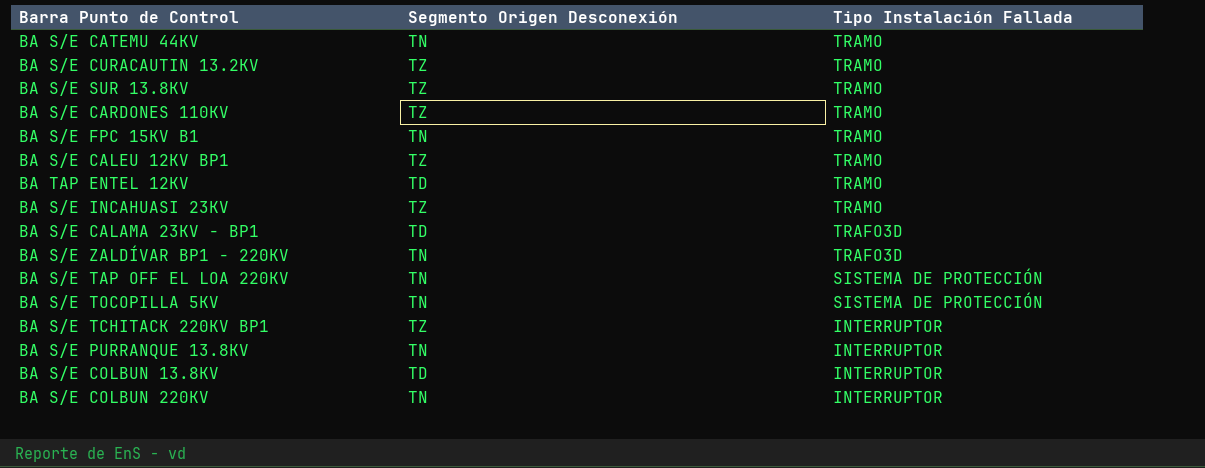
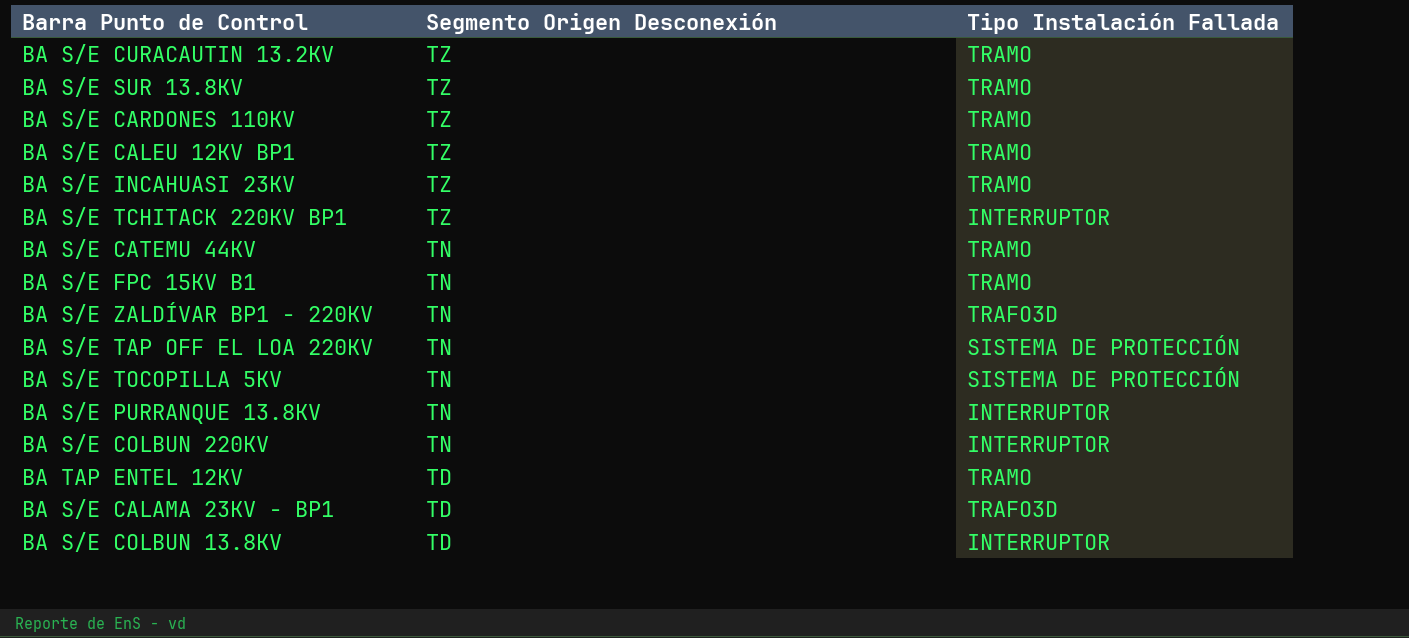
row order: Tipo Instalación Fallada descending -> Segmento Origen Desconexión descending

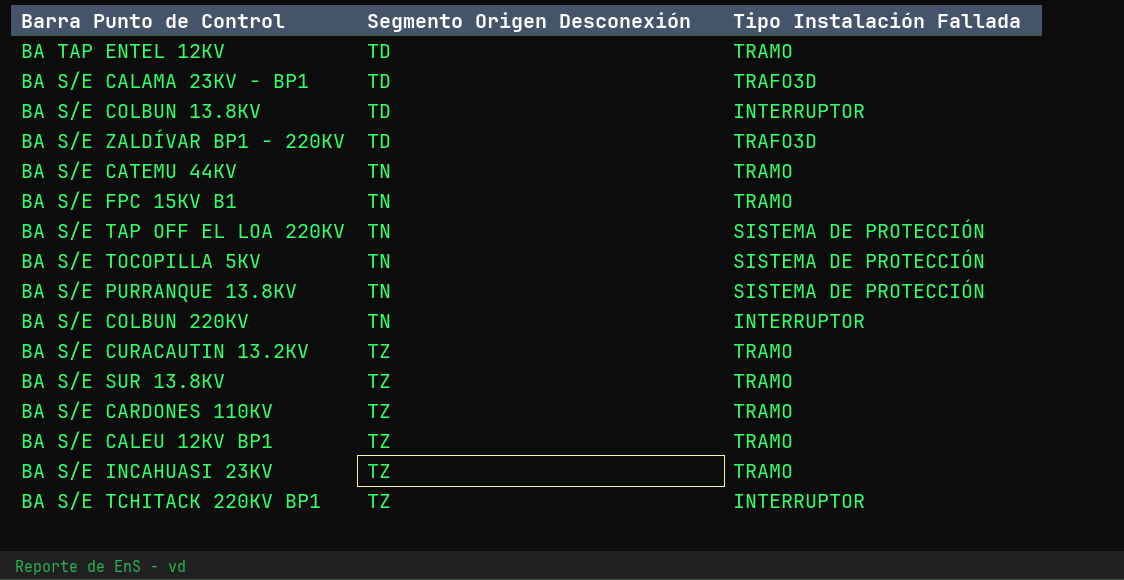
row order: Segmento Origen Desconexión descending -> Segmento Origen Desconexión ascending
BA S/E ZALDÍVAR BP1 - 220KV | Segmento Origen Desconexión: TN -> TD
BA S/E PURRANQUE 13.8KV | Tipo Instalación Fallada: INTERRUPTOR -> SISTEMA DE PROTECCIÓN

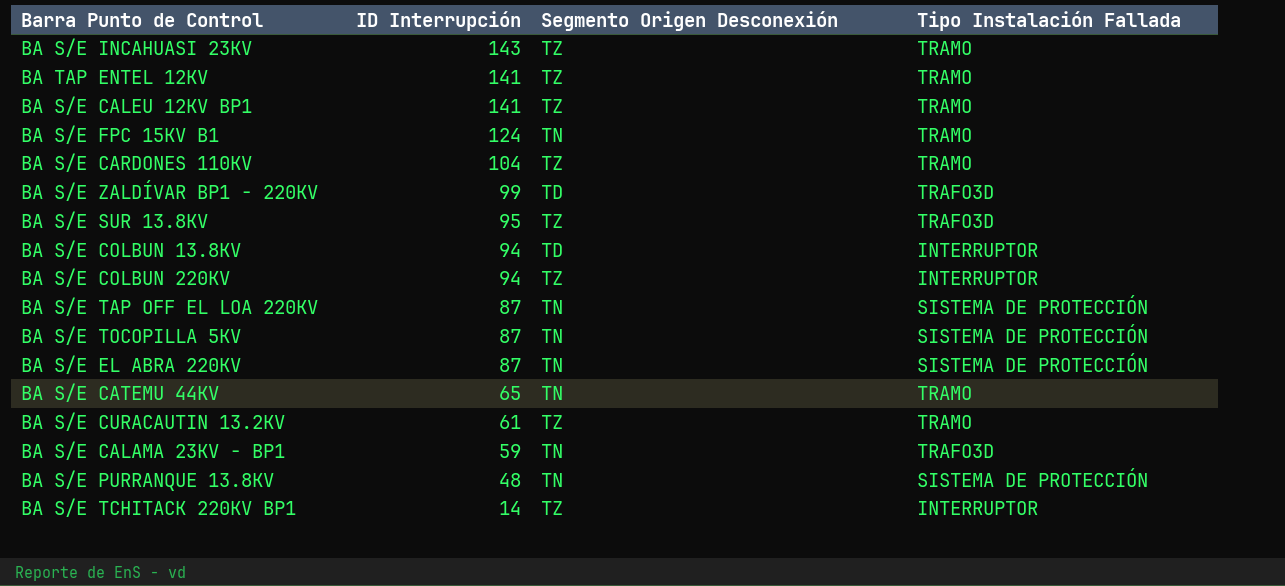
row order: Segmento Origen Desconexión ascending -> ID Interrupción descending
column ID Interrupción | position: none -> 2
BA TAP ENTEL 12KV | Segmento Origen Desconexión: TD -> TZ
BA S/E SUR 13.8KV | Tipo Instalación Fallada: TRAMO -> TRAFO3D
BA S/E COLBUN 220KV | Segmento Origen Desconexión: TN -> TZ
row BA S/E EL ABRA 220KV: none -> 87 | TN | SISTEMA DE PROTECCIÓN
BA S/E CALAMA 23KV - BP1 | Segmento Origen Desconexión: TD -> TN

